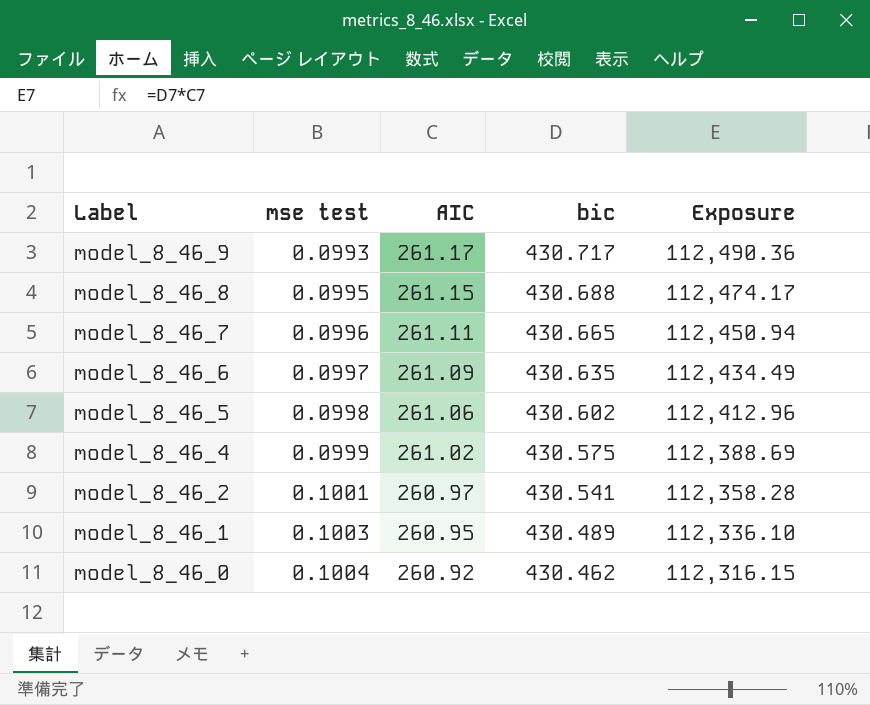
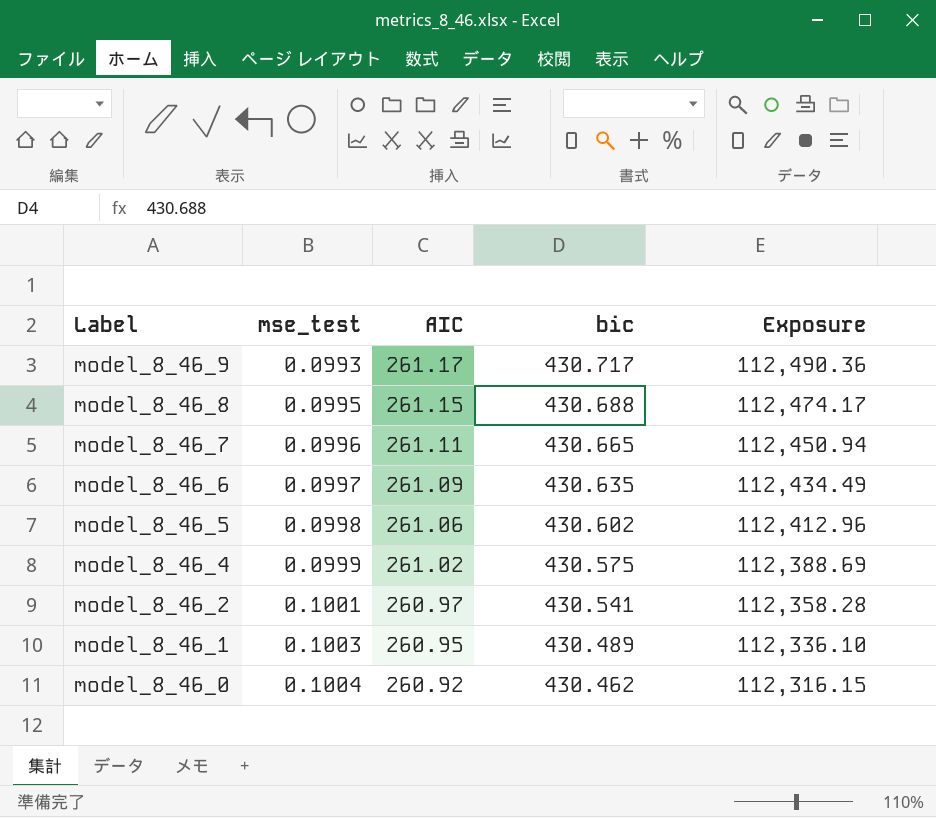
column name: mse test -> mse_test

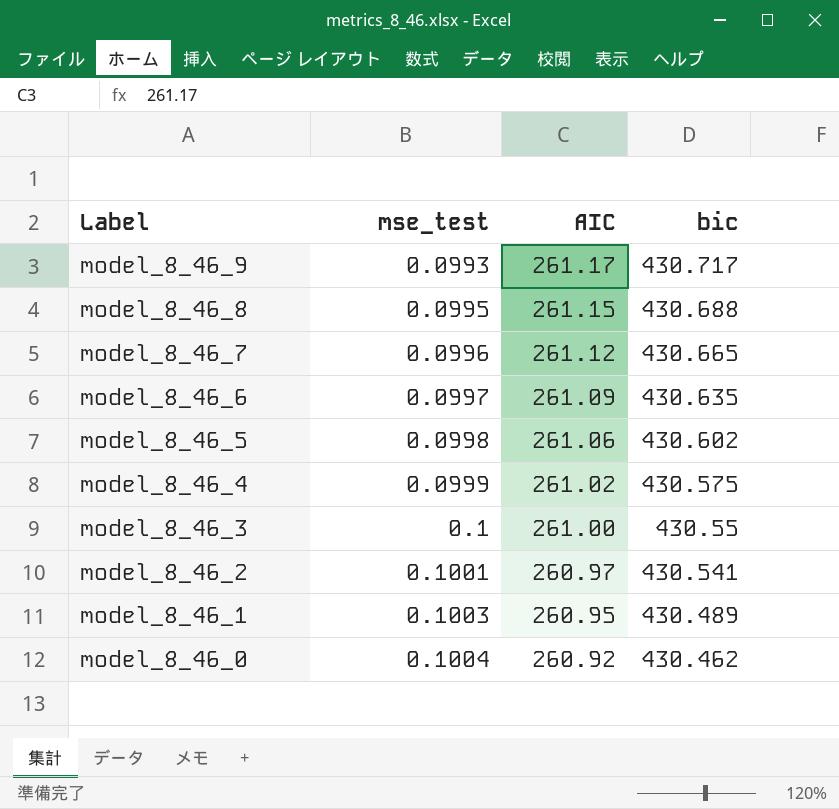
column Exposure | formula: [AIC] * [bic] -> none
model_8_46_7 | AIC: 261.11 -> 261.12
row model_8_46_3: none -> 0.1 | 261.00 | 430.55

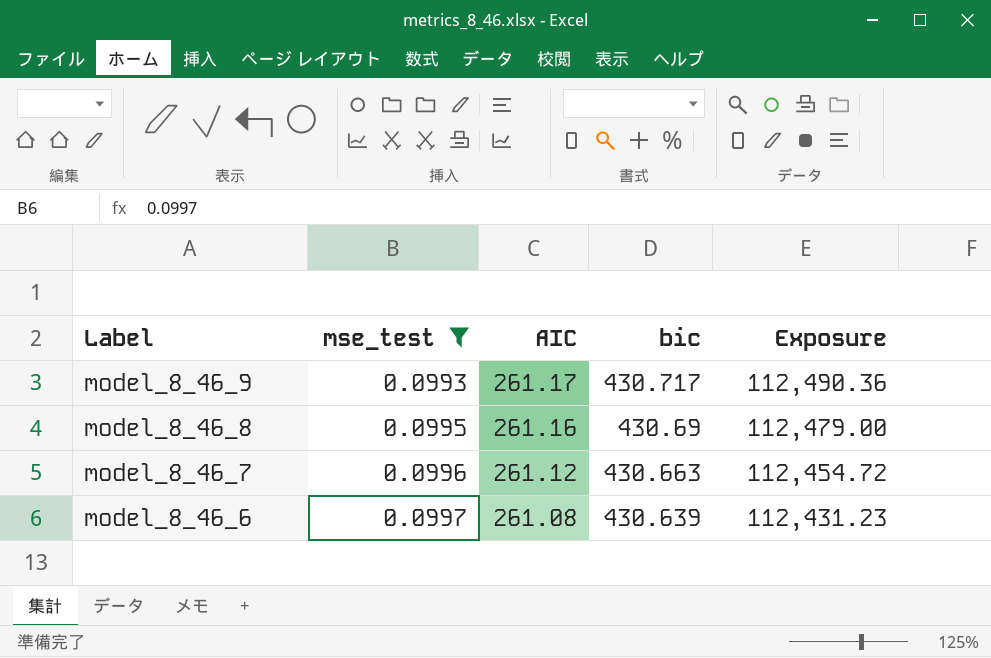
filter: none -> mse_test <= 0.0997
column Exposure | formula: none -> [AIC] * [bic]
model_8_46_8 | AIC: 261.15 -> 261.16
model_8_46_8 | bic: 430.688 -> 430.69
model_8_46_7 | bic: 430.665 -> 430.663
model_8_46_6 | AIC: 261.09 -> 261.08
model_8_46_6 | bic: 430.635 -> 430.639

